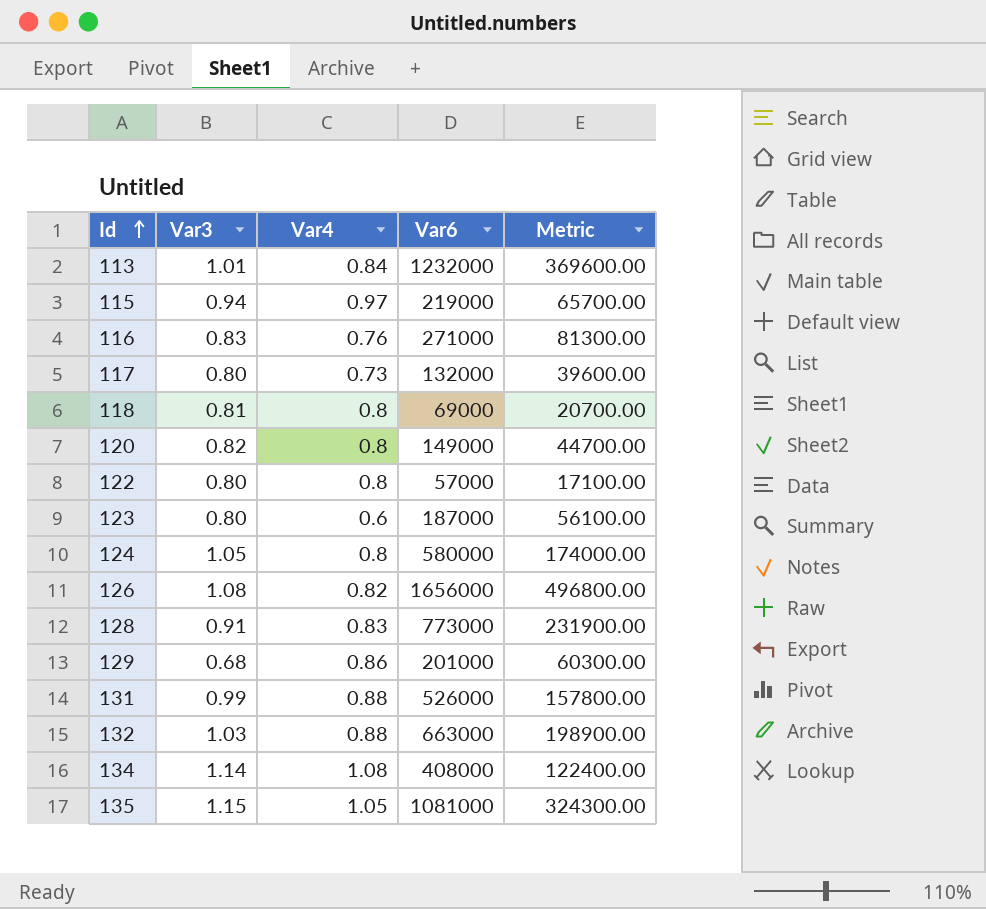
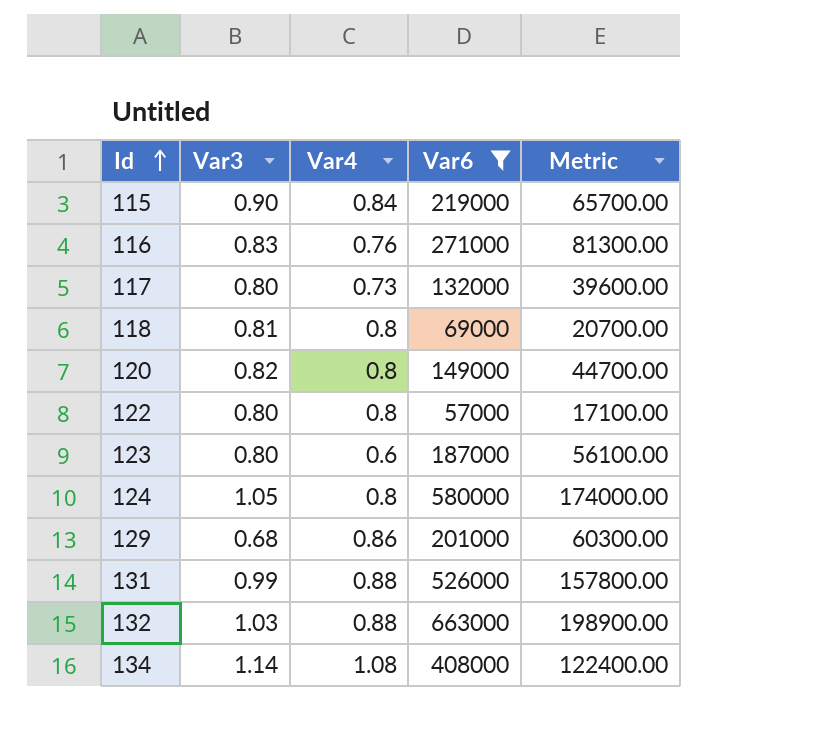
filter: none -> Var6 <= 663000
115 | Var3: 0.94 -> 0.90
115 | Var4: 0.97 -> 0.84

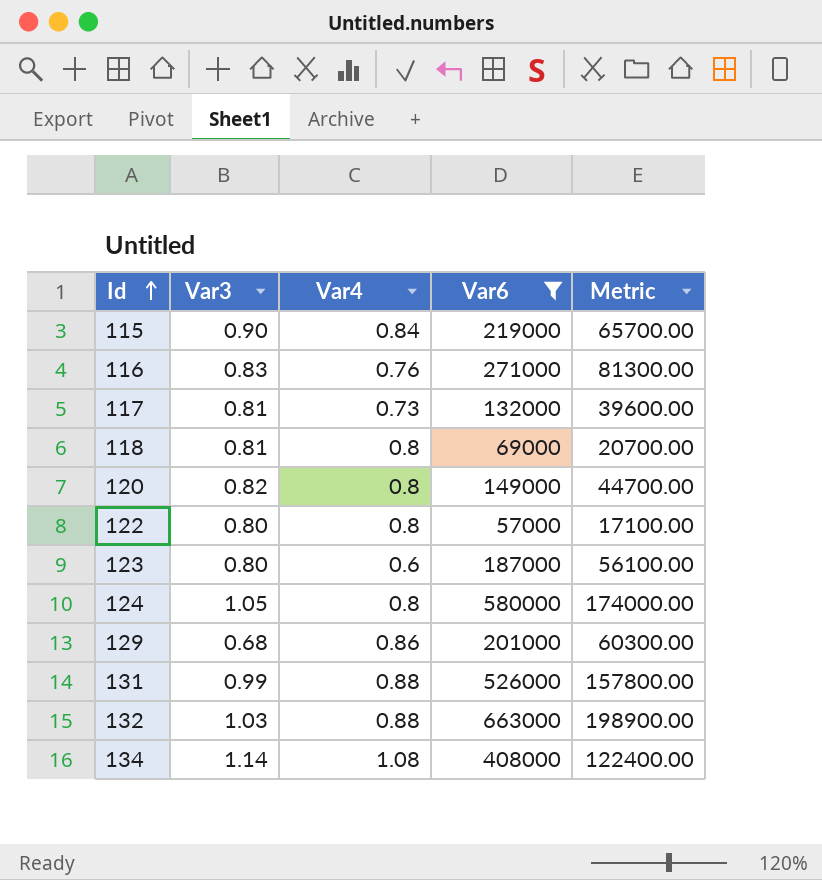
117 | Var3: 0.80 -> 0.81

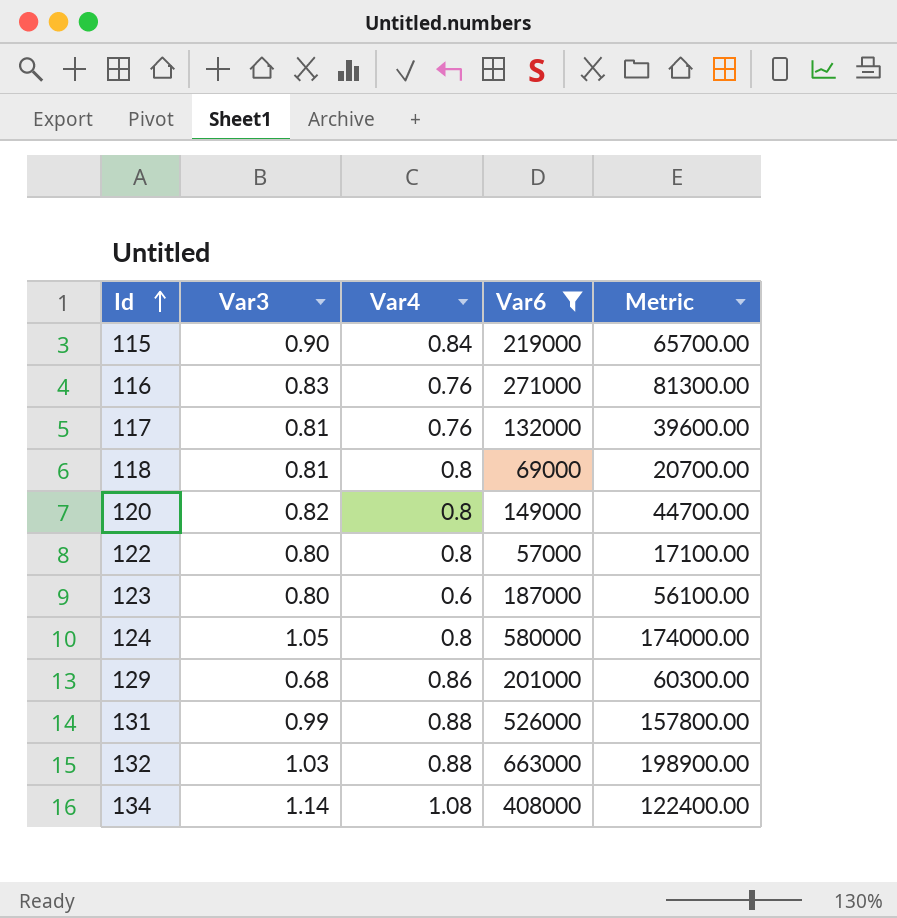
117 | Var4: 0.73 -> 0.76

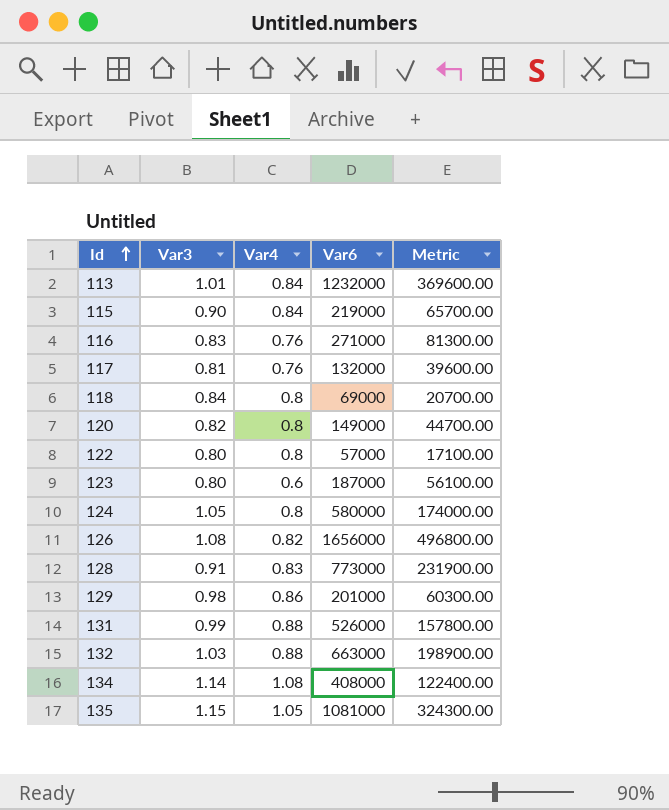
filter: Var6 <= 663000 -> none
118 | Var3: 0.81 -> 0.84
129 | Var3: 0.68 -> 0.98

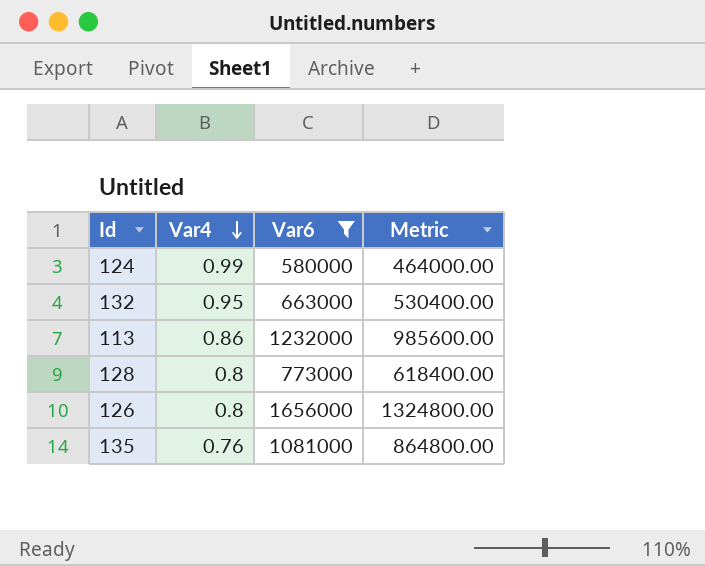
filter: none -> Var6 >= 580000
row order: Id ascending -> Var4 descending
column Var3 | position: 2 -> none
column Metric | formula: [Var6] * 0.3 -> [Var6] * 0.8
124 | Var4: 0.8 -> 0.99
132 | Var4: 0.88 -> 0.95
113 | Var4: 0.84 -> 0.86
128 | Var4: 0.83 -> 0.8
126 | Var4: 0.82 -> 0.8
135 | Var4: 1.05 -> 0.76

